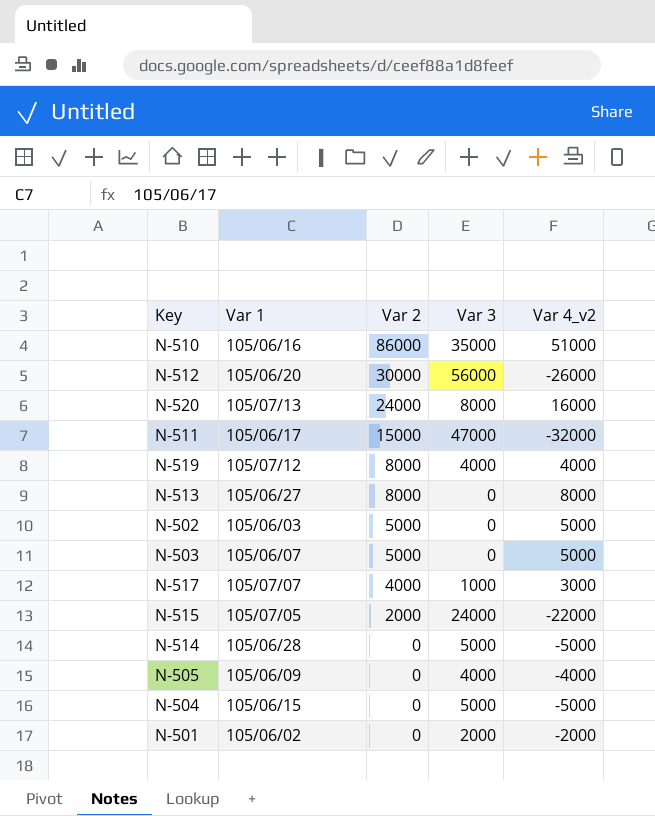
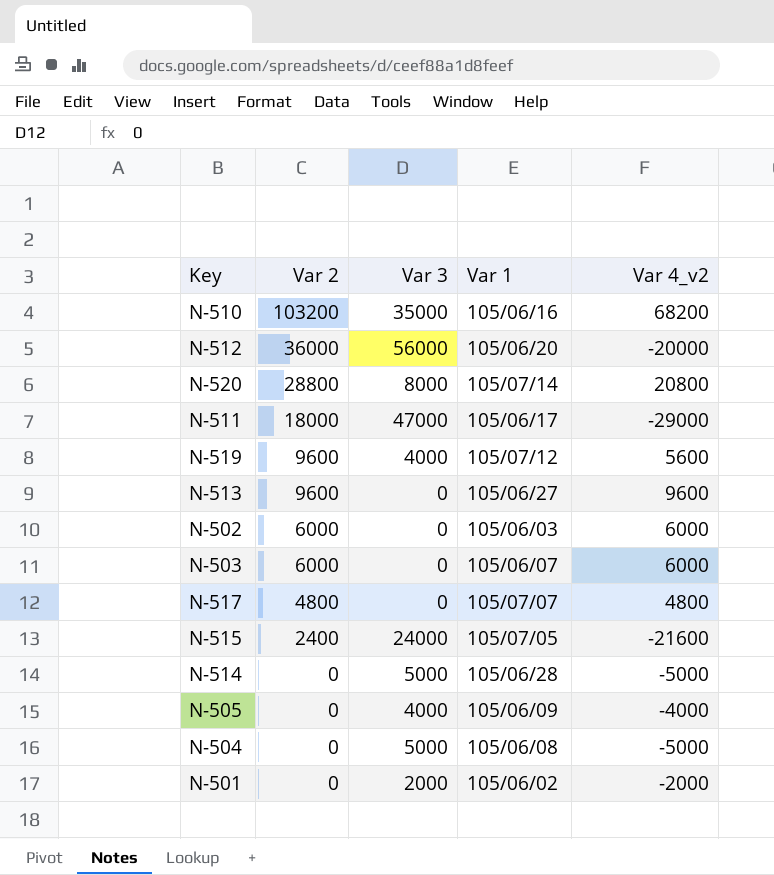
column Var 1 | position: 2 -> 4
N-510 | Var 2: 86000 -> 103200
N-510 | Var 4_v2: 51000 -> 68200
N-512 | Var 2: 30000 -> 36000
N-512 | Var 4_v2: -26000 -> -20000
N-520 | Var 2: 24000 -> 28800
N-520 | Var 1: 105/07/13 -> 105/07/14
N-520 | Var 4_v2: 16000 -> 20800
N-511 | Var 2: 15000 -> 18000
N-511 | Var 4_v2: -32000 -> -29000
N-519 | Var 2: 8000 -> 9600
N-519 | Var 4_v2: 4000 -> 5600
N-513 | Var 2: 8000 -> 9600
N-513 | Var 4_v2: 8000 -> 9600
N-502 | Var 2: 5000 -> 6000
N-502 | Var 4_v2: 5000 -> 6000
N-503 | Var 2: 5000 -> 6000
N-503 | Var 4_v2: 5000 -> 6000
N-517 | Var 2: 4000 -> 4800
N-517 | Var 3: 1000 -> 0
N-517 | Var 4_v2: 3000 -> 4800
N-515 | Var 2: 2000 -> 2400
N-515 | Var 4_v2: -22000 -> -21600
N-504 | Var 1: 105/06/15 -> 105/06/08

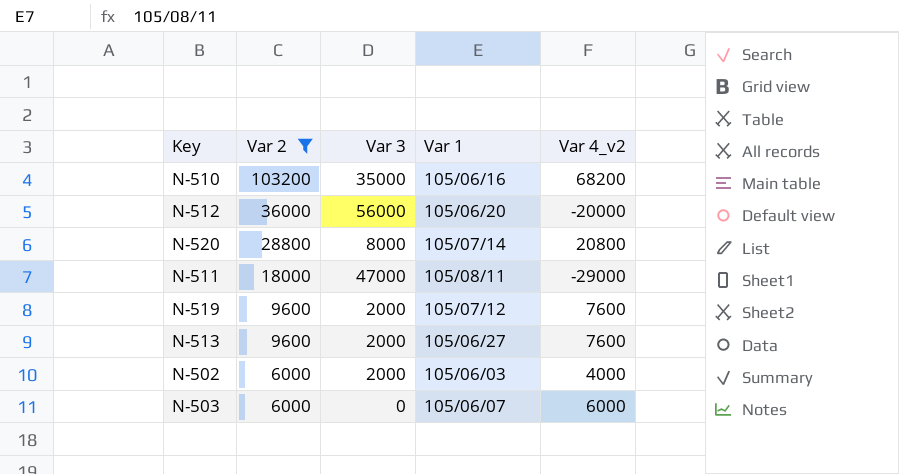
filter: none -> Var 2 >= 6000
N-511 | Var 1: 105/06/17 -> 105/08/11
N-519 | Var 3: 4000 -> 2000
N-519 | Var 4_v2: 5600 -> 7600
N-513 | Var 3: 0 -> 2000
N-513 | Var 4_v2: 9600 -> 7600
N-502 | Var 3: 0 -> 2000
N-502 | Var 4_v2: 6000 -> 4000

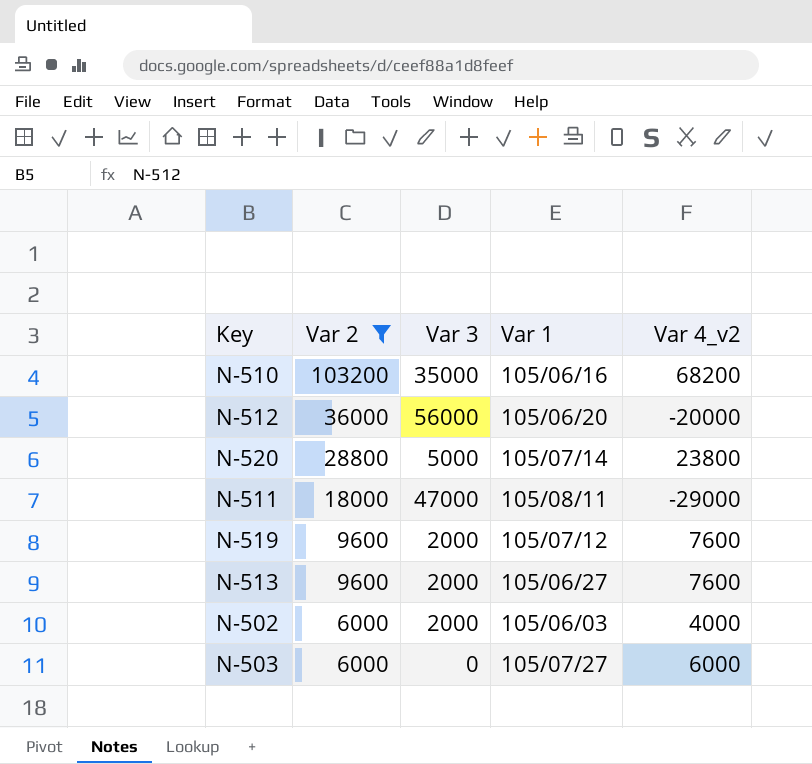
N-520 | Var 3: 8000 -> 5000
N-520 | Var 4_v2: 20800 -> 23800
N-503 | Var 1: 105/06/07 -> 105/07/27

